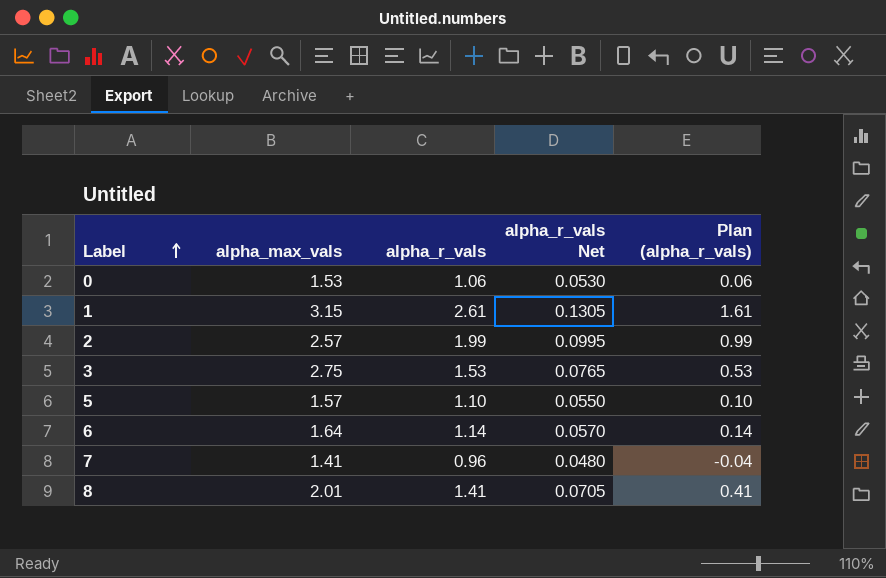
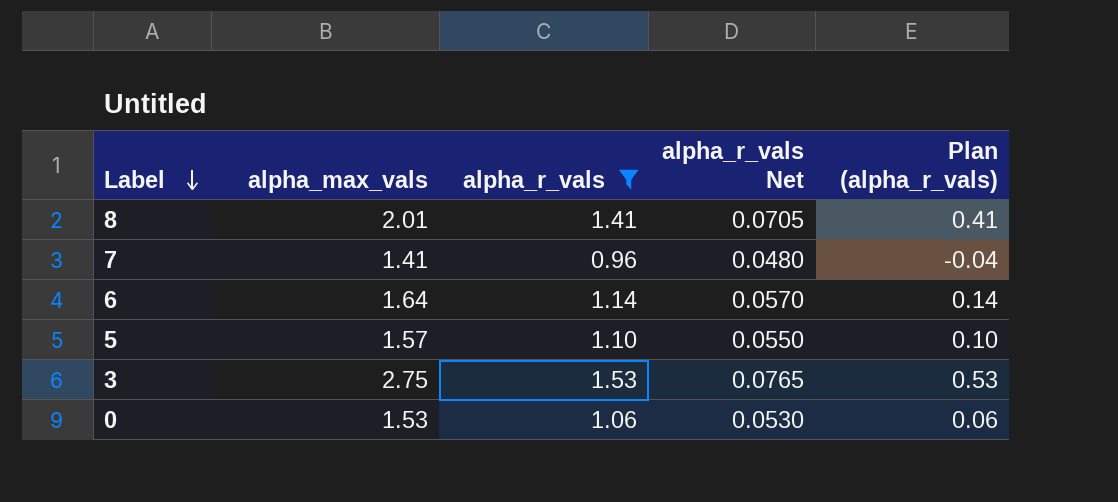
filter: none -> alpha_r_vals <= 1.53
row order: Label ascending -> Label descending

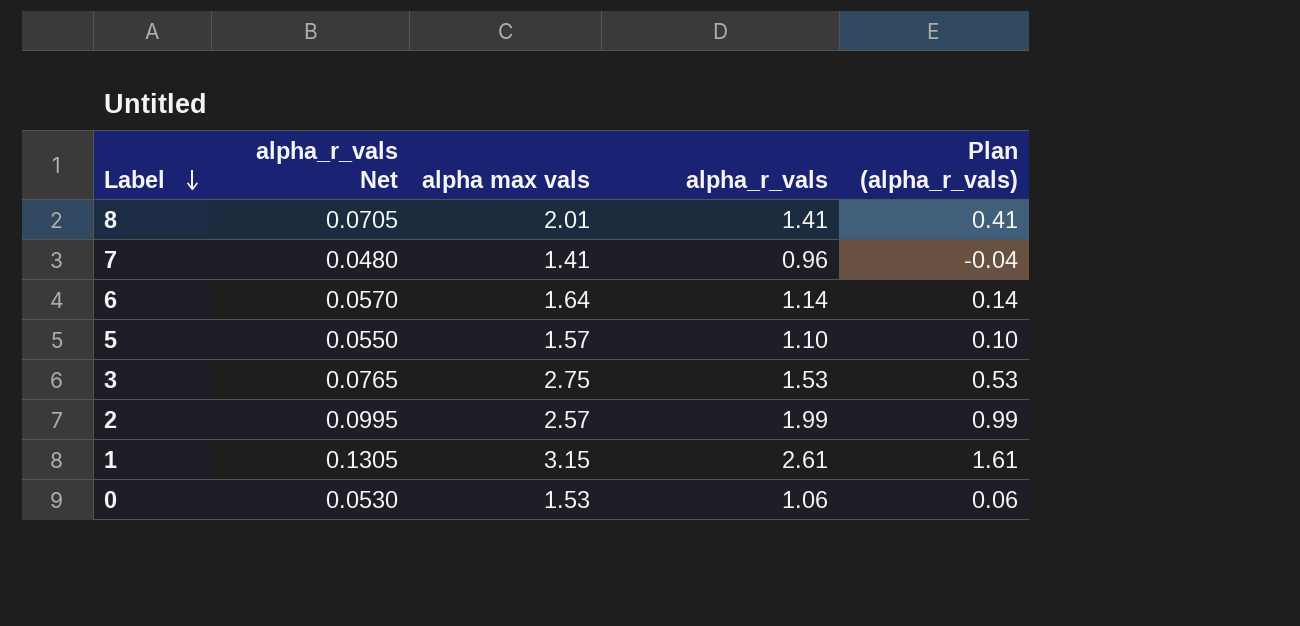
filter: alpha_r_vals <= 1.53 -> none
column alpha_r_vals Net | position: 4 -> 2
column name: alpha_max_vals -> alpha max vals

